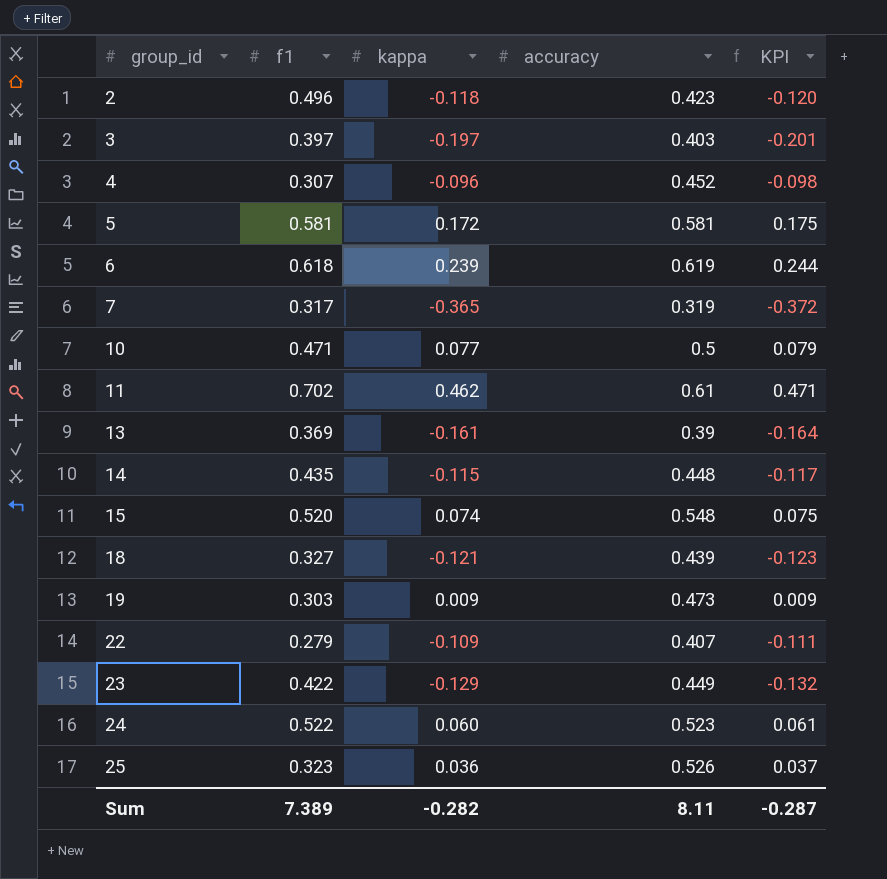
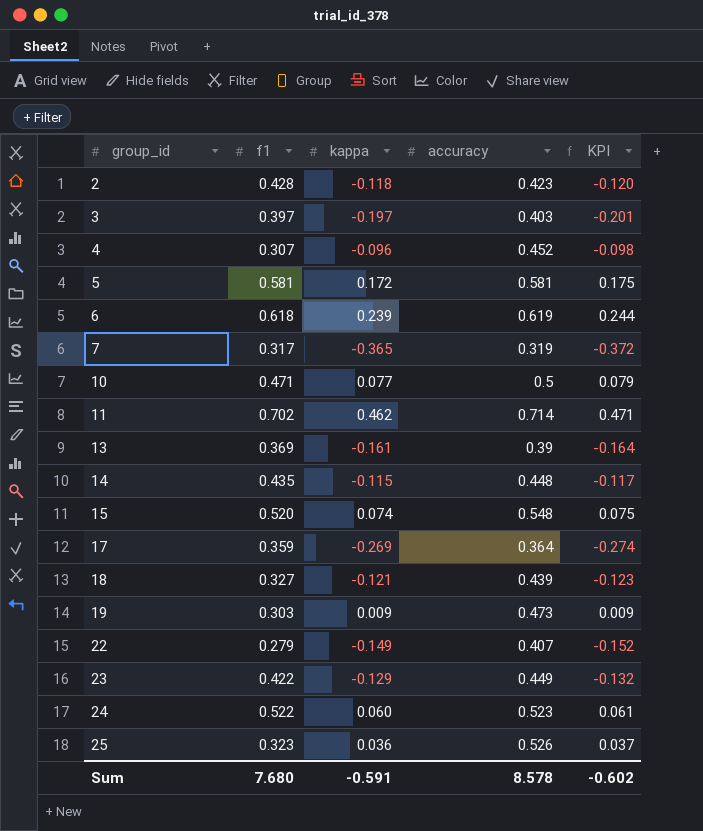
2 | f1: 0.496 -> 0.428
11 | accuracy: 0.61 -> 0.714
row 17: none -> 0.359 | -0.269 | 0.364 | -0.274
22 | kappa: -0.109 -> -0.149
22 | KPI: -0.111 -> -0.152
Sum | f1: 7.389 -> 7.680
Sum | kappa: -0.282 -> -0.591
Sum | accuracy: 8.11 -> 8.578
Sum | KPI: -0.287 -> -0.602

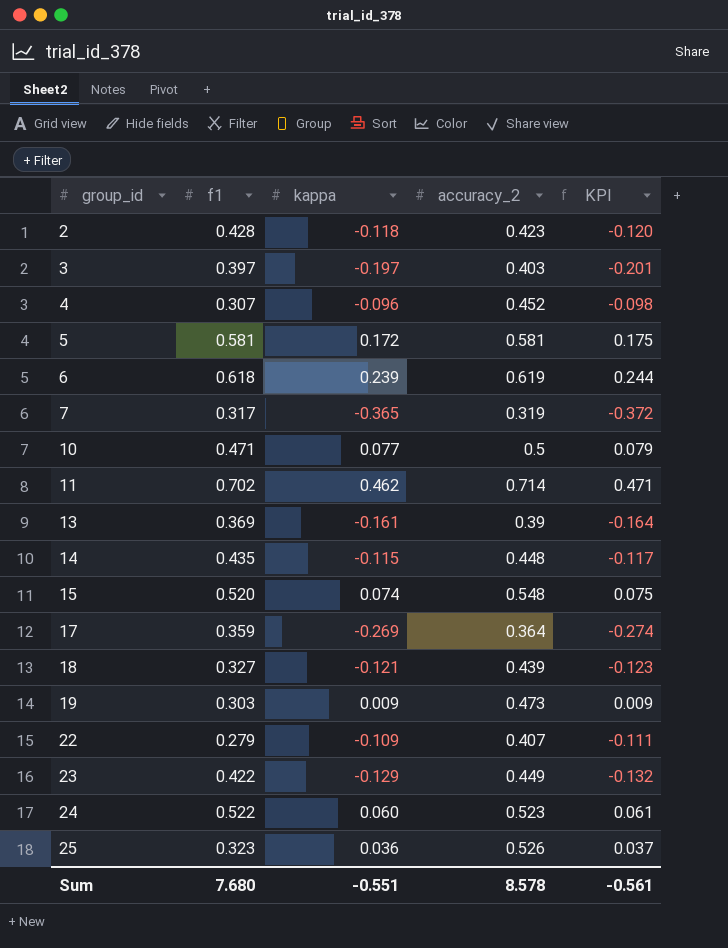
column name: accuracy -> accuracy_2
22 | kappa: -0.149 -> -0.109
22 | KPI: -0.152 -> -0.111
Sum | kappa: -0.591 -> -0.551
Sum | KPI: -0.602 -> -0.561

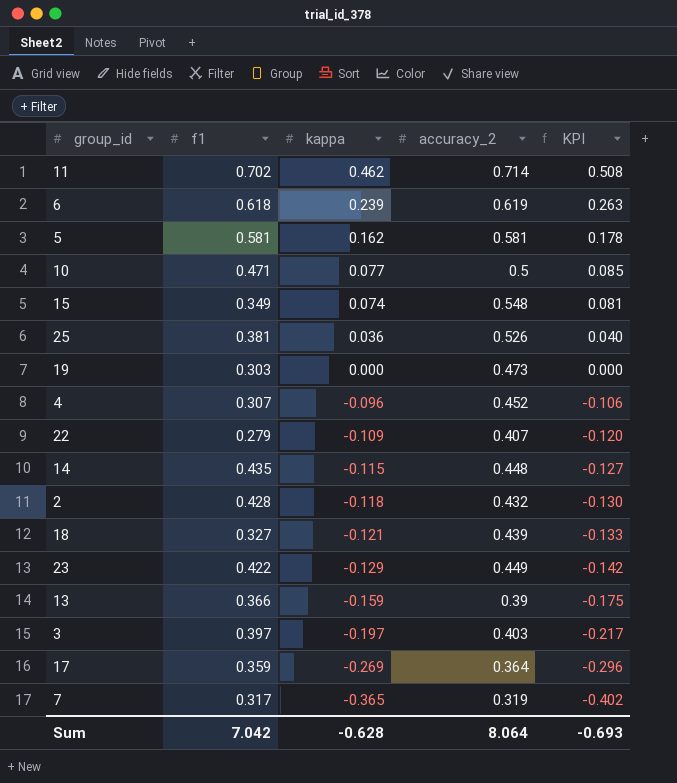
row order: group_id ascending -> kappa descending
column KPI | formula: [kappa] * 1.02 -> [kappa] * 1.1
row 24: 0.522 | 0.060 | 0.523 | 0.061 -> none
5 | kappa: 0.172 -> 0.162
15 | f1: 0.520 -> 0.349
25 | f1: 0.323 -> 0.381
19 | kappa: 0.009 -> 0.000
2 | accuracy_2: 0.423 -> 0.432
13 | f1: 0.369 -> 0.366
13 | kappa: -0.161 -> -0.159
Sum | f1: 7.680 -> 7.042
Sum | kappa: -0.551 -> -0.628
Sum | accuracy_2: 8.578 -> 8.064
Sum | KPI: -0.561 -> -0.693

